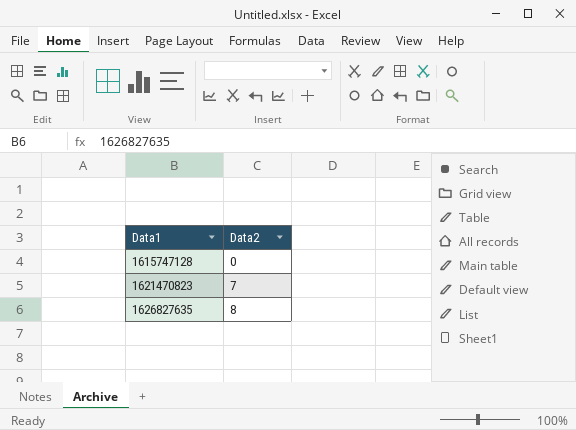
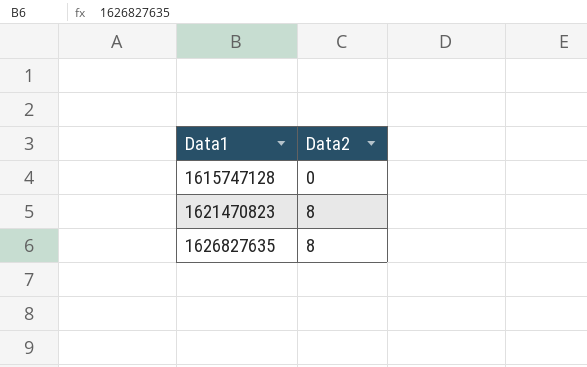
1621470823 | Data2: 7 -> 8

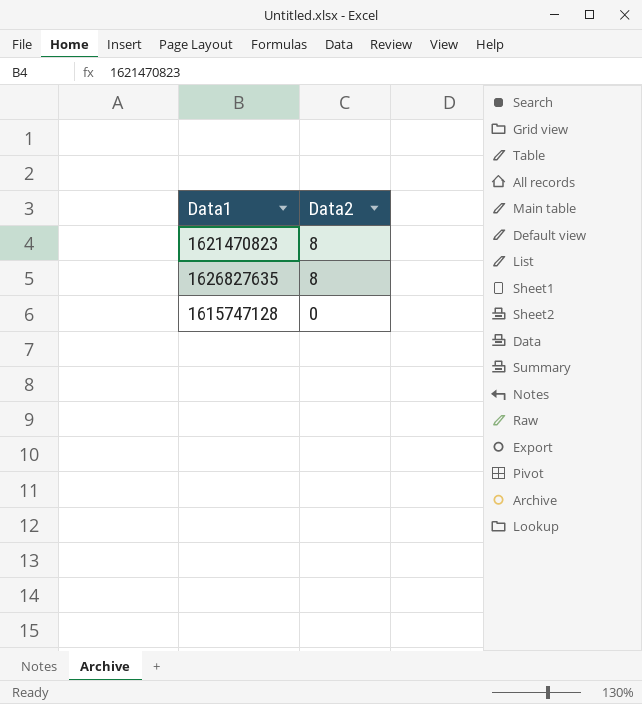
row order: Data1 ascending -> Data2 descending

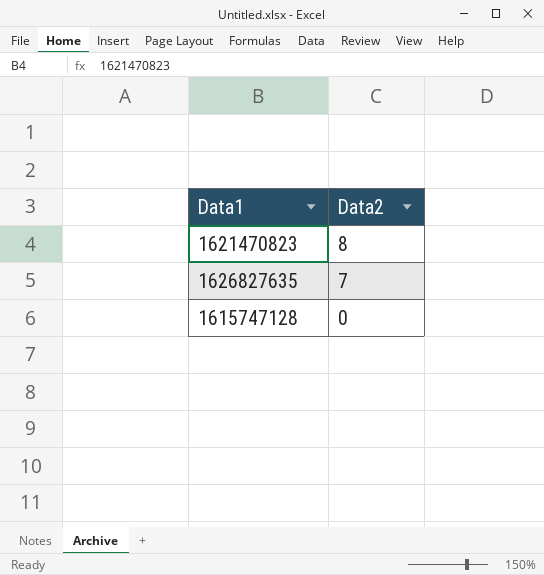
1626827635 | Data2: 8 -> 7

